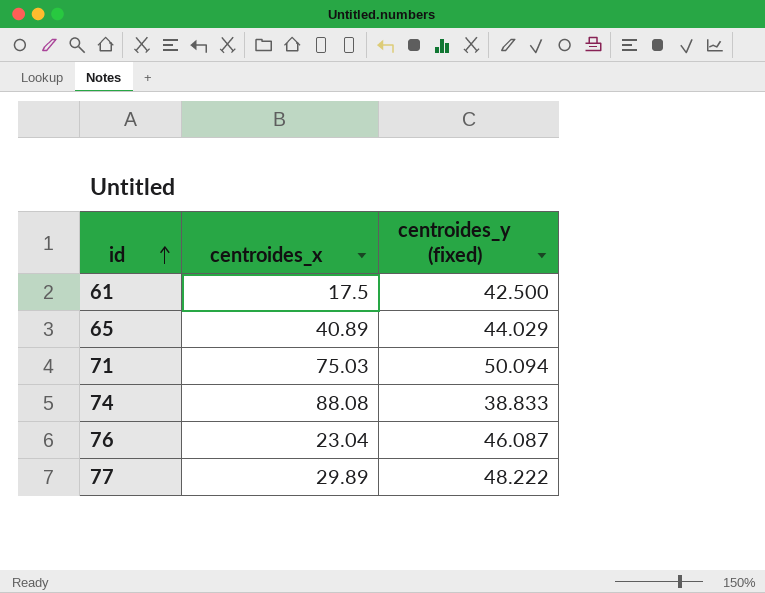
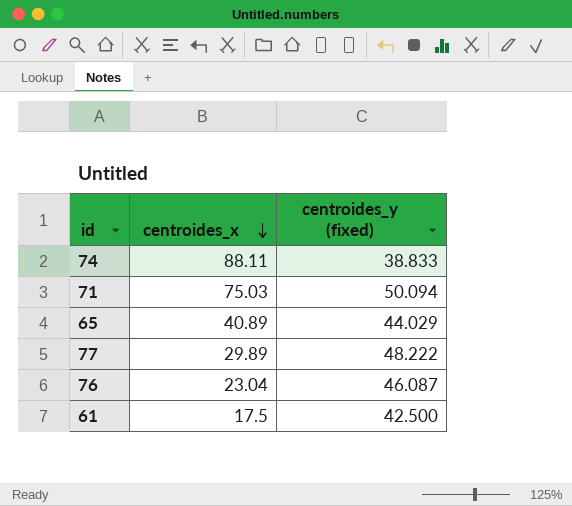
row order: id ascending -> centroides_x descending
74 | centroides_x: 88.08 -> 88.11

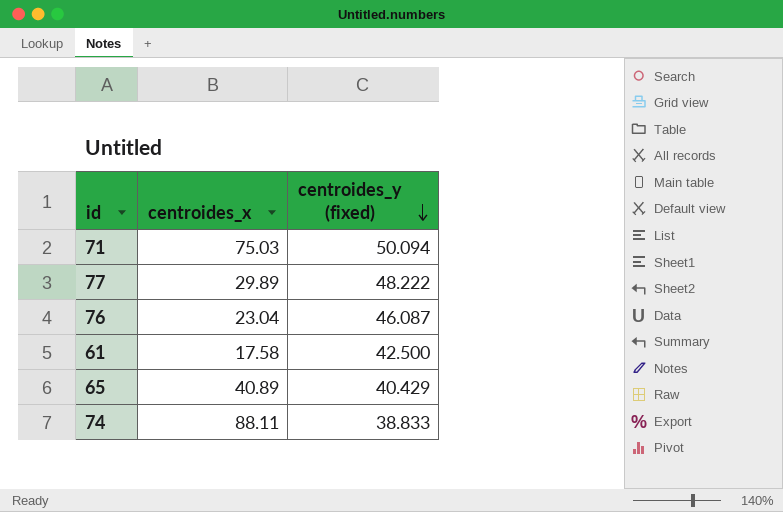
row order: centroides_x descending -> centroides_y (fixed) descending
61 | centroides_x: 17.5 -> 17.58
65 | centroides_y (fixed): 44.029 -> 40.429

